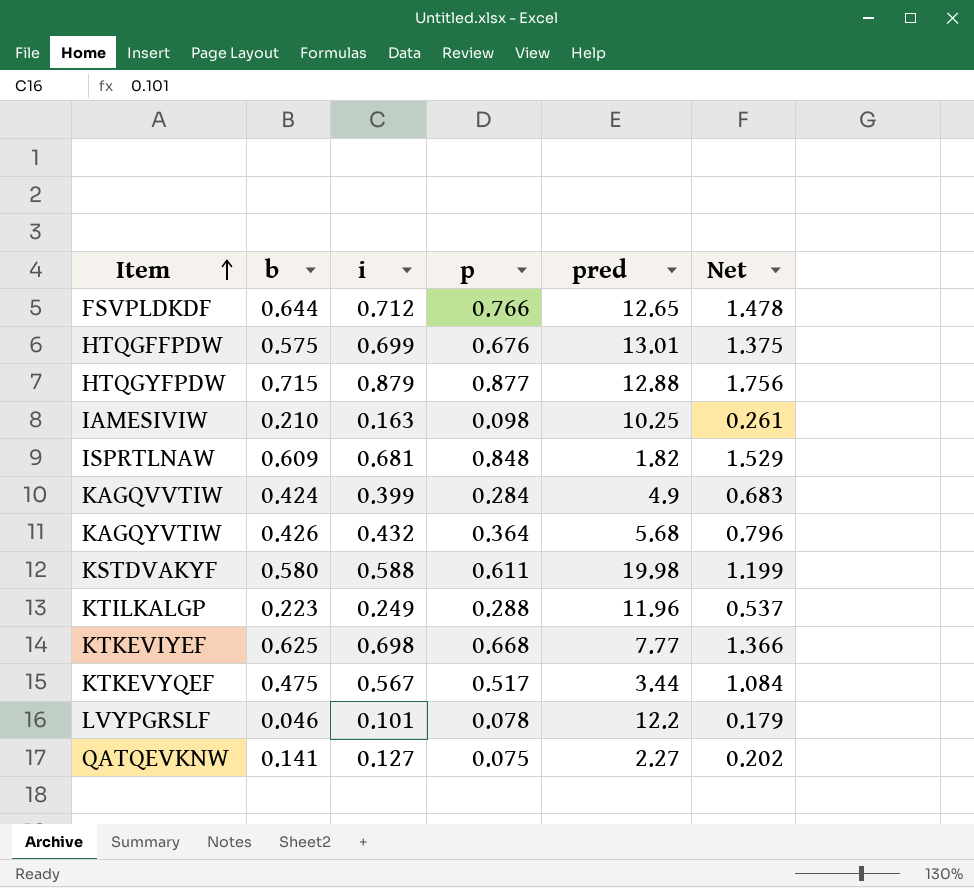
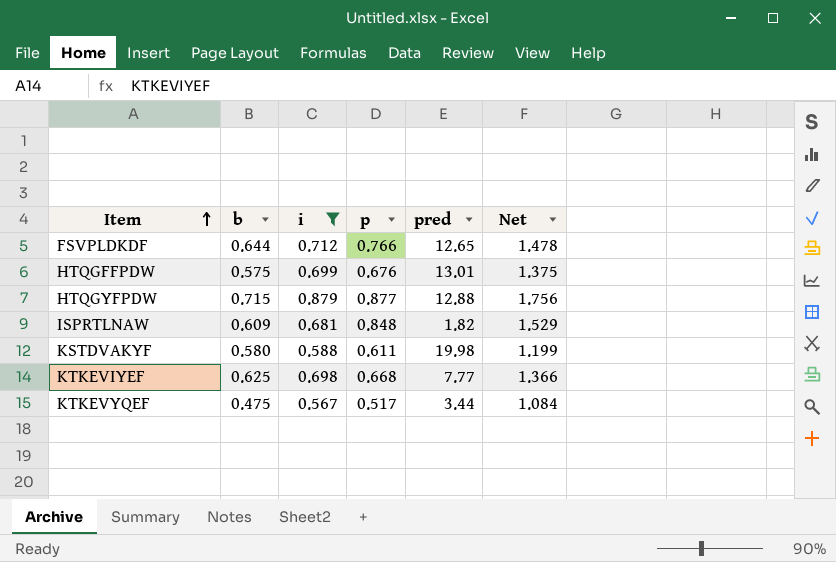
filter: none -> i >= 0.567

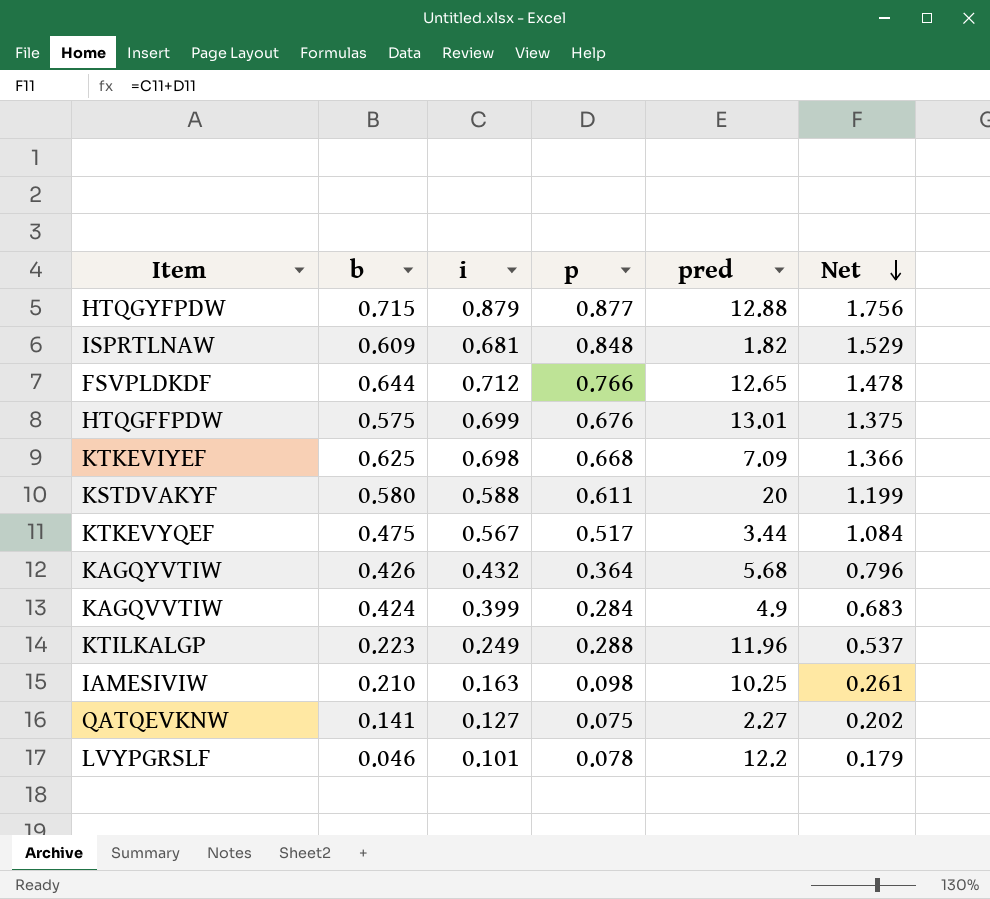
filter: i >= 0.567 -> none
row order: Item ascending -> Net descending
KTKEVIYEF | pred: 7.77 -> 7.09
KSTDVAKYF | pred: 19.98 -> 20

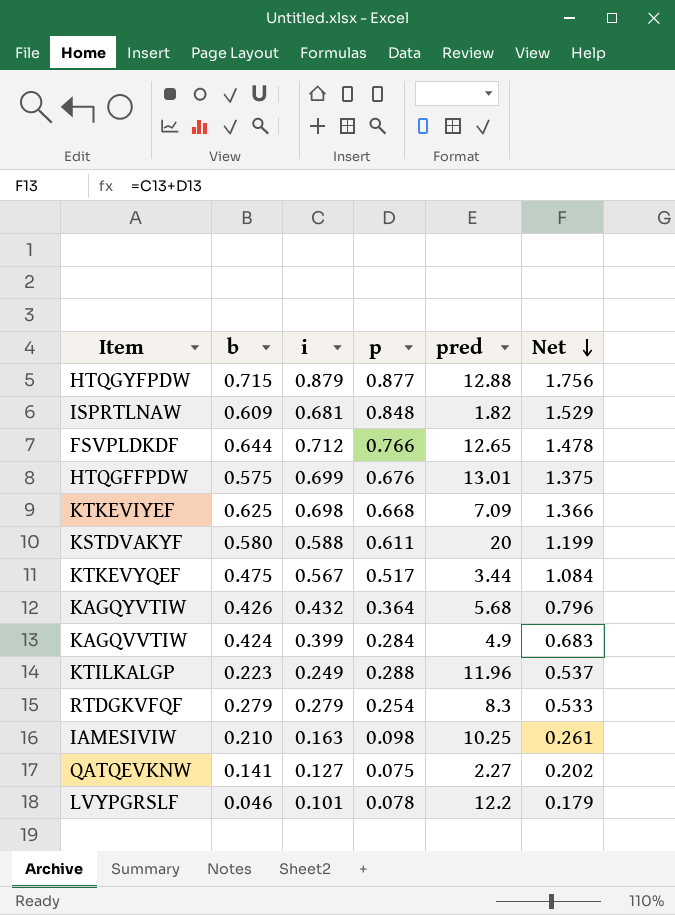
row RTDGKVFQF: none -> 0.279 | 0.279 | 0.254 | 8.3 | 0.533

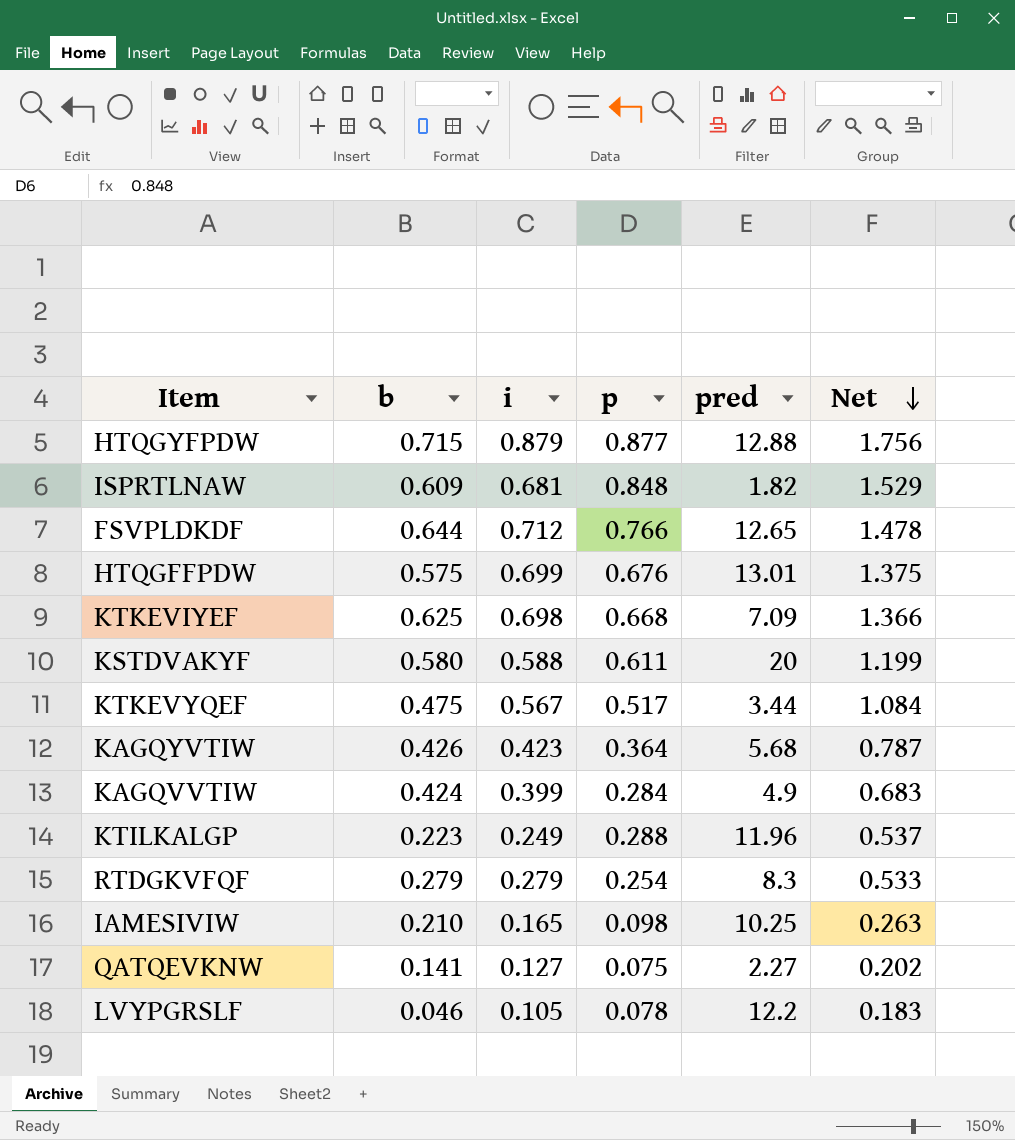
KAGQYVTIW | i: 0.432 -> 0.423
KAGQYVTIW | Net: 0.796 -> 0.787
IAMESIVIW | i: 0.163 -> 0.165
IAMESIVIW | Net: 0.261 -> 0.263
LVYPGRSLF | i: 0.101 -> 0.105
LVYPGRSLF | Net: 0.179 -> 0.183

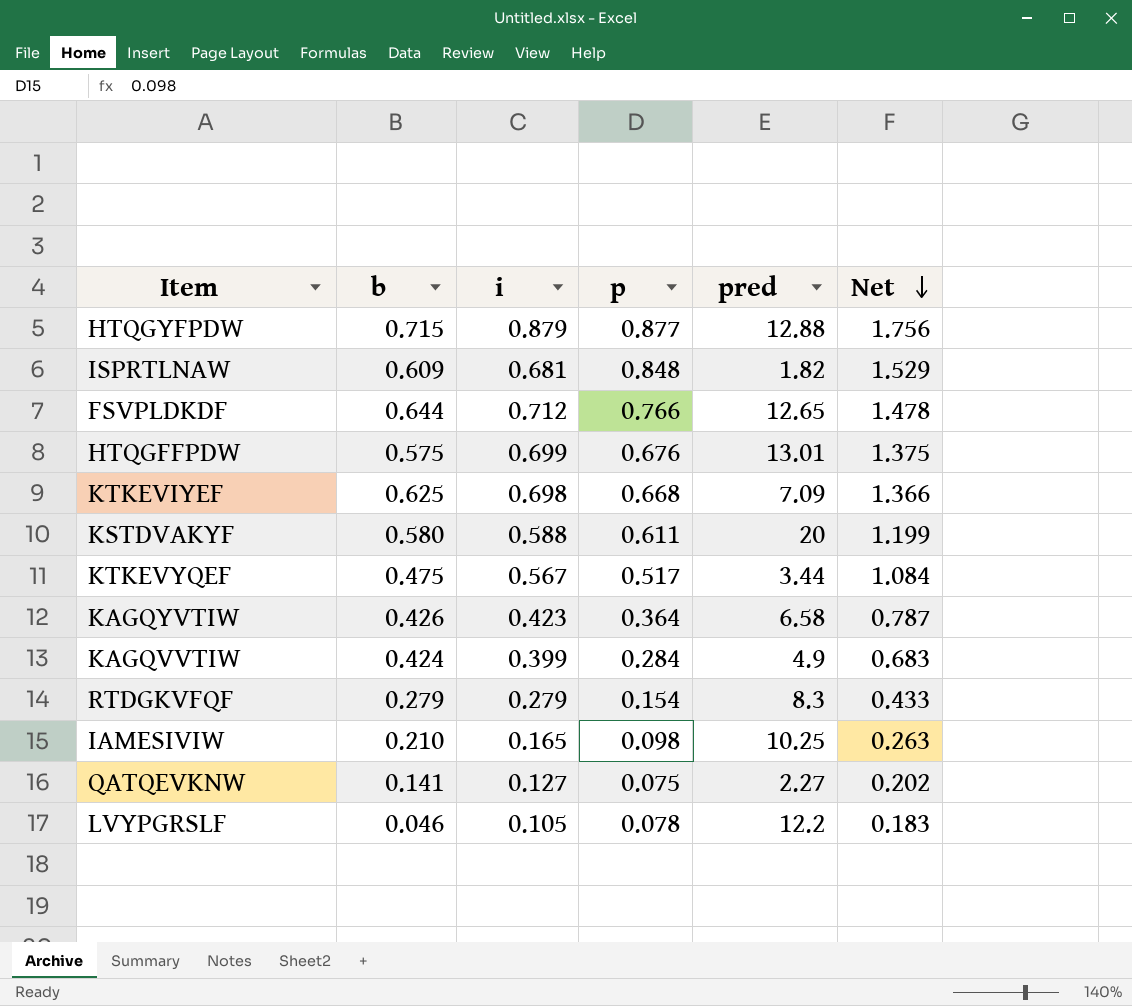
row KTILKALGP: 0.223 | 0.249 | 0.288 | 11.96 | 0.537 -> none
KAGQYVTIW | pred: 5.68 -> 6.58
RTDGKVFQF | p: 0.254 -> 0.154
RTDGKVFQF | Net: 0.533 -> 0.433

